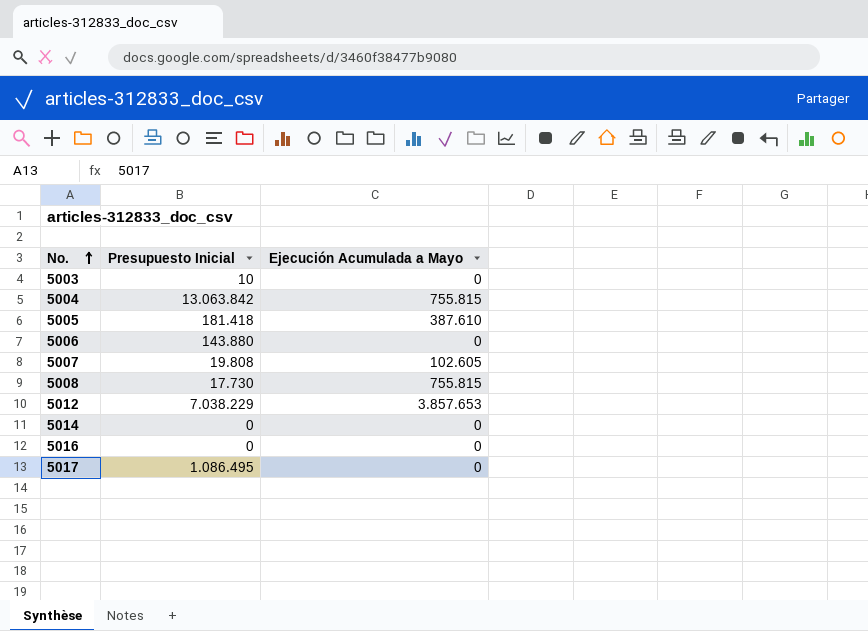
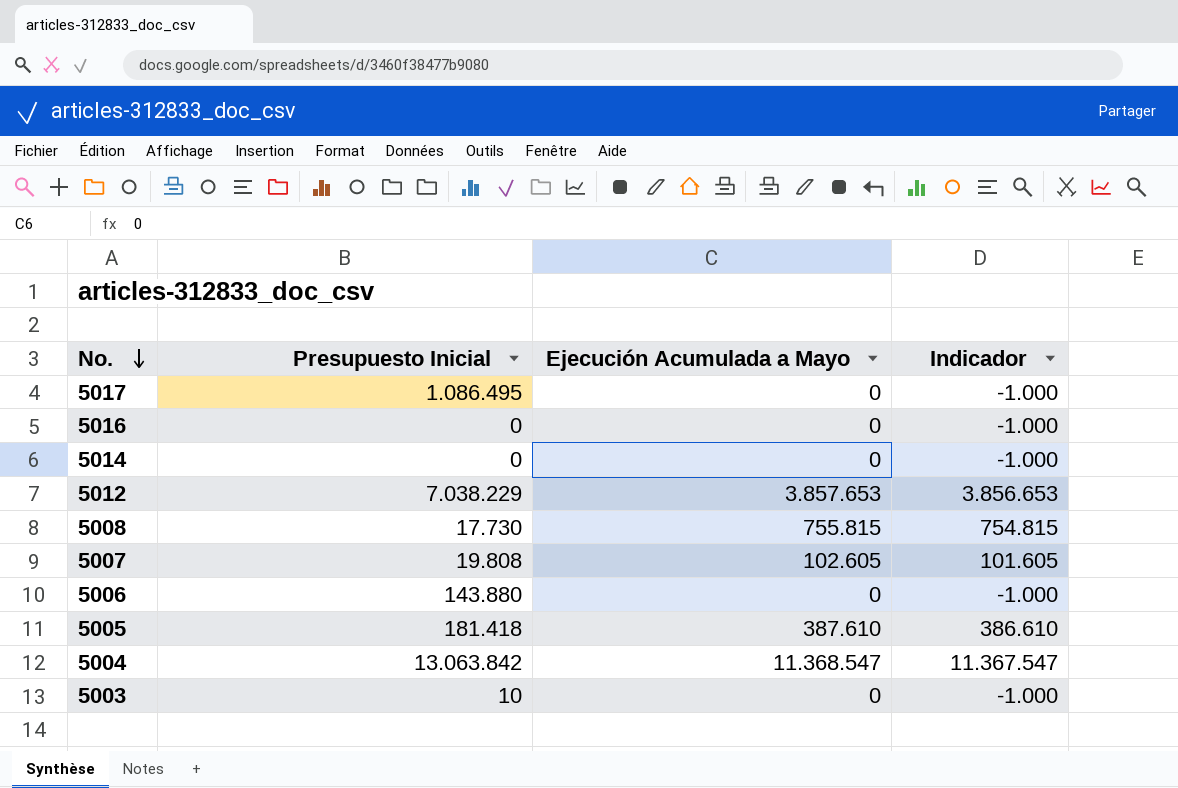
row order: No. ascending -> No. descending
column Indicador | formula: none -> [Ejecución Acumulada a Mayo] - 1000
5004 | Ejecución Acumulada a Mayo: 755.815 -> 11.368.547

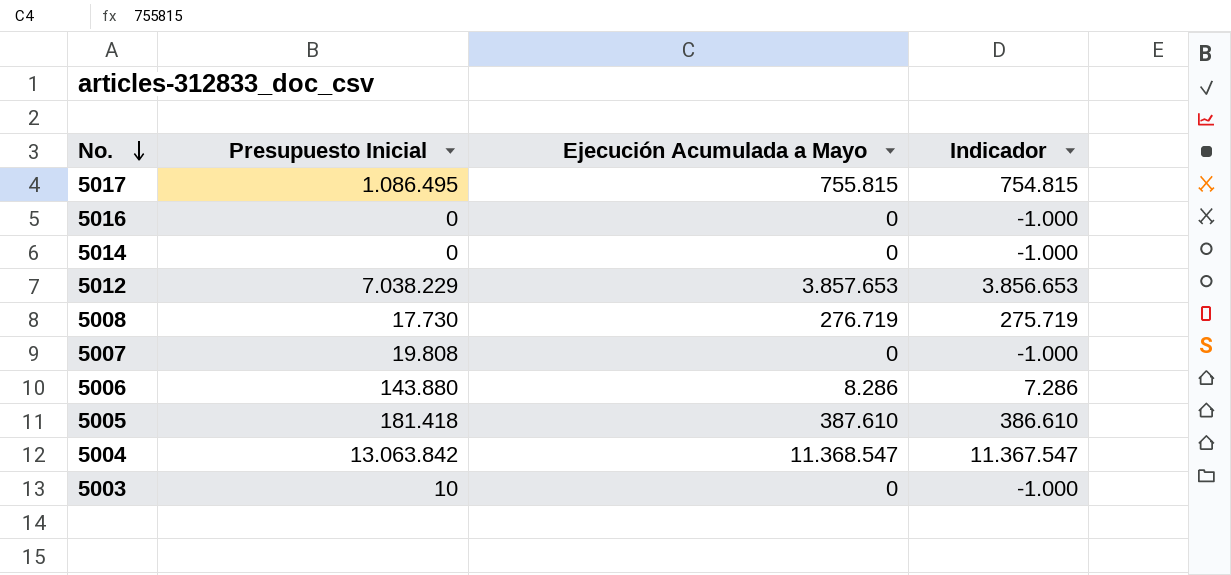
5017 | Ejecución Acumulada a Mayo: 0 -> 755.815
5017 | Indicador: -1.000 -> 754.815
5008 | Ejecución Acumulada a Mayo: 755.815 -> 276.719
5008 | Indicador: 754.815 -> 275.719
5007 | Ejecución Acumulada a Mayo: 102.605 -> 0
5007 | Indicador: 101.605 -> -1.000
5006 | Ejecución Acumulada a Mayo: 0 -> 8.286
5006 | Indicador: -1.000 -> 7.286

